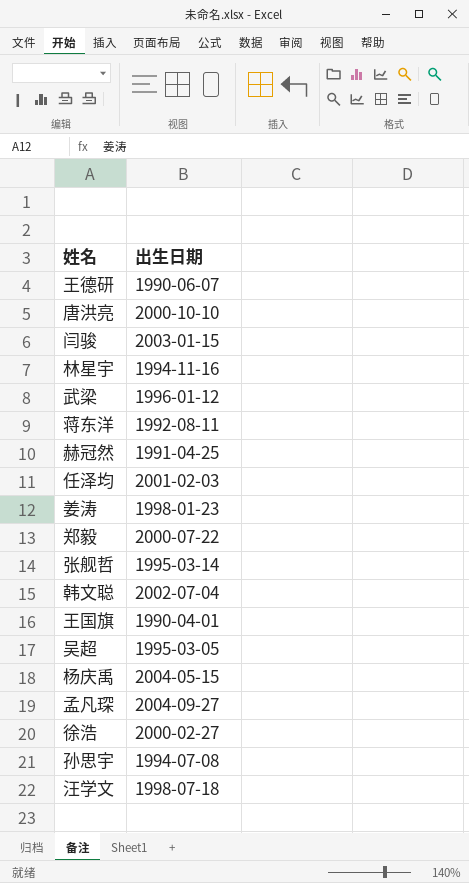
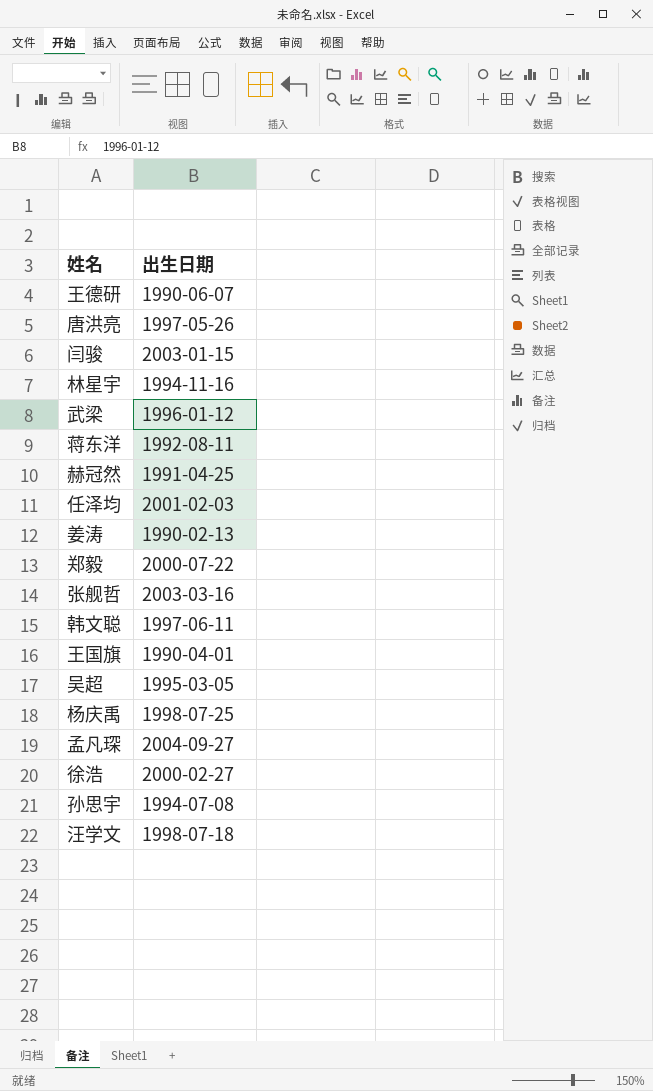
唐洪亮 | 出生日期: 2000-10-10 -> 1997-05-26
姜涛 | 出生日期: 1998-01-23 -> 1990-02-13
张舰哲 | 出生日期: 1995-03-14 -> 2003-03-16
韩文聪 | 出生日期: 2002-07-04 -> 1997-06-11
杨庆禹 | 出生日期: 2004-05-15 -> 1998-07-25

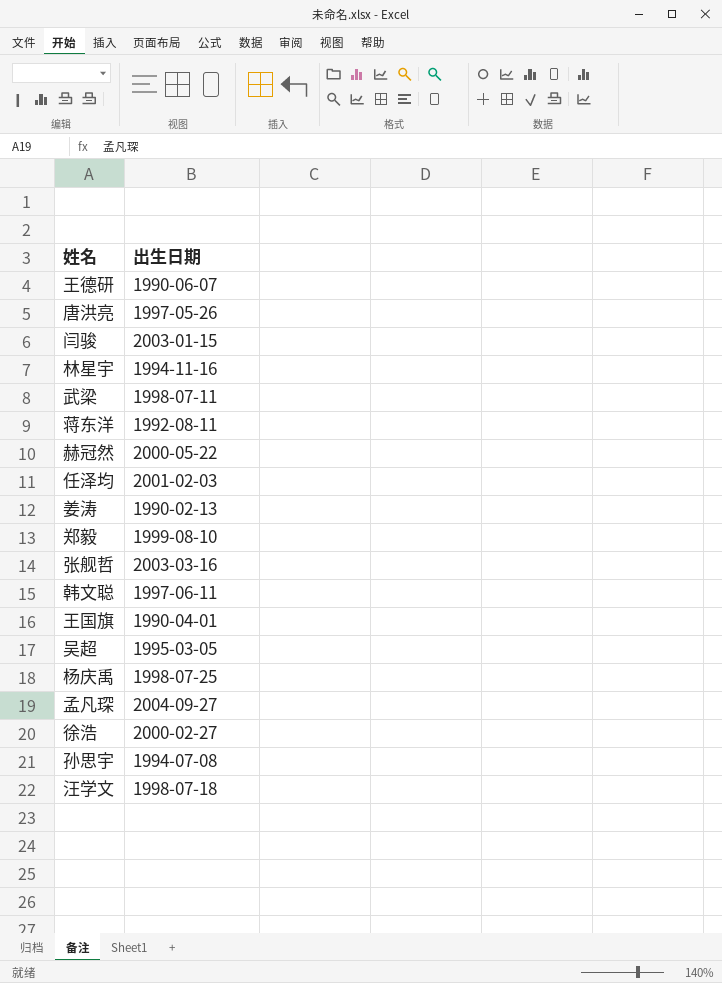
武梁 | 出生日期: 1996-01-12 -> 1998-07-11
赫冠然 | 出生日期: 1991-04-25 -> 2000-05-22
郑毅 | 出生日期: 2000-07-22 -> 1999-08-10

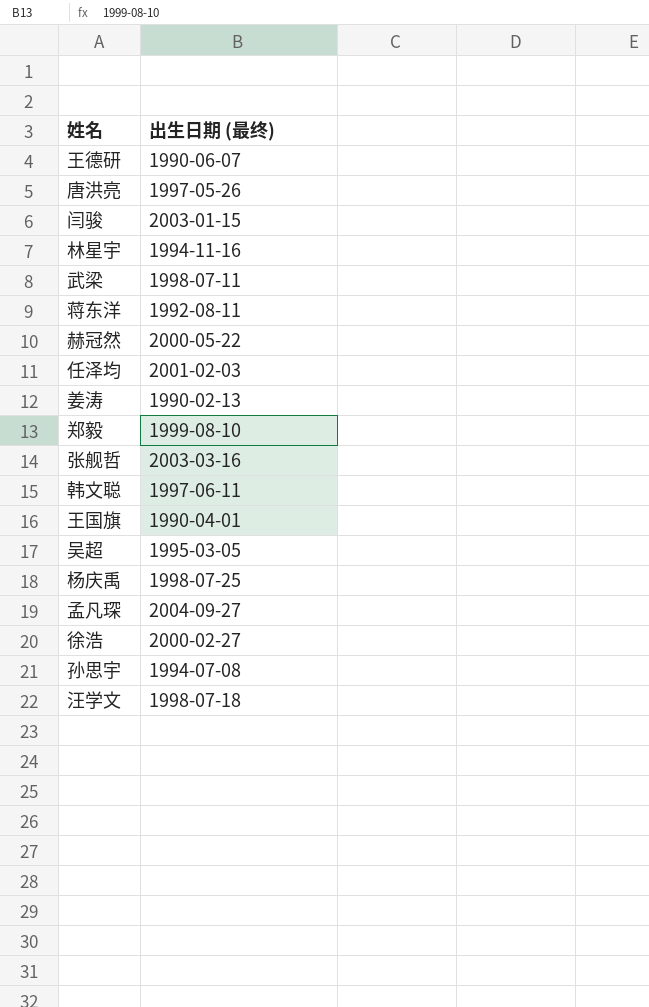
column name: 出生日期 -> 出生日期 (最终)

